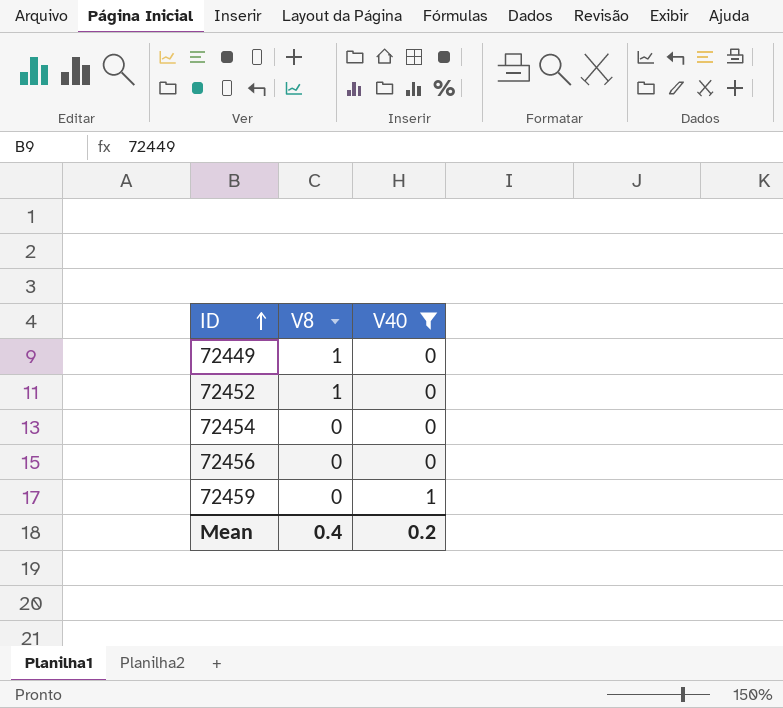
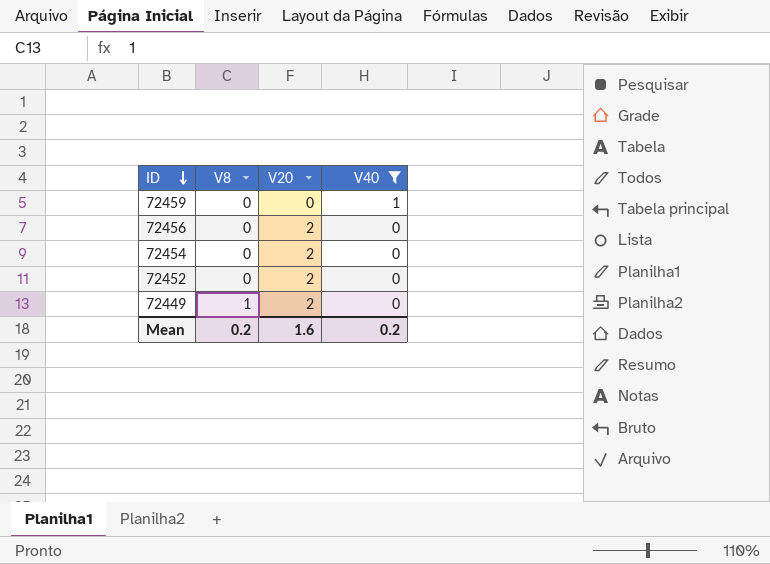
row order: ID ascending -> ID descending
column V20 | position: none -> 3
72452 | V8: 1 -> 0
Mean | V8: 0.4 -> 0.2

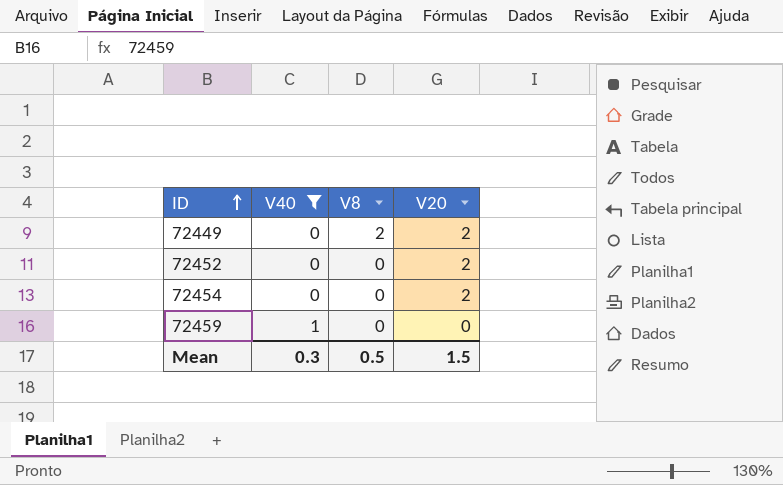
row order: ID descending -> ID ascending
column V40 | position: 4 -> 2
row 72456: 0 | 2 | 0 -> none
72449 | V8: 1 -> 2
Mean | V40: 0.2 -> 0.3
Mean | V8: 0.2 -> 0.5
Mean | V20: 1.6 -> 1.5

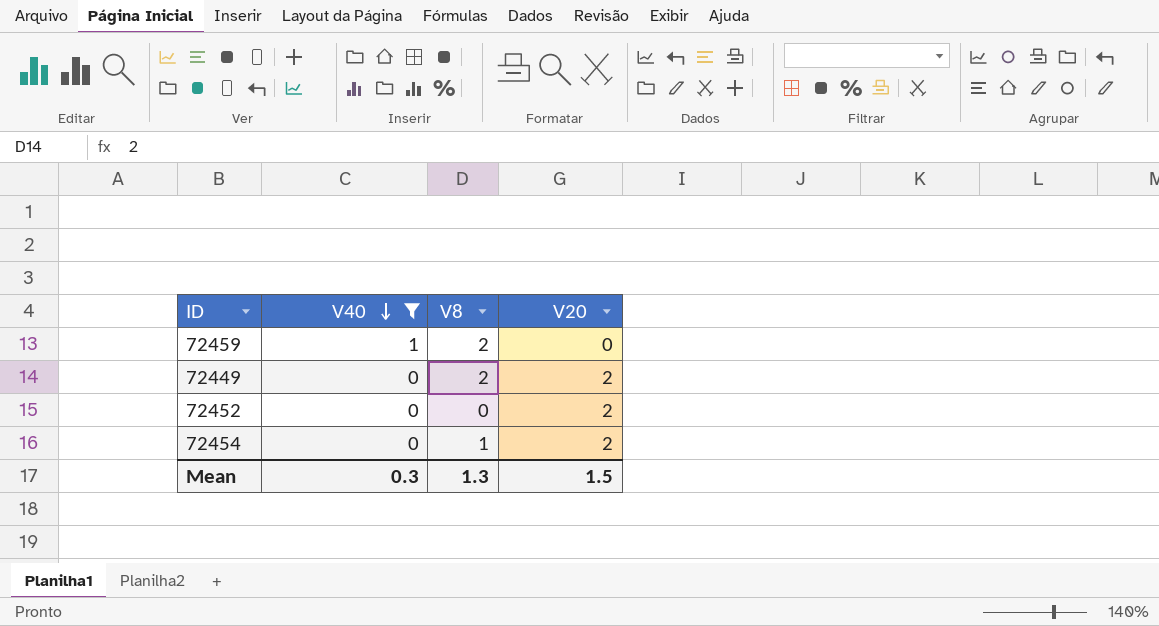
row order: ID ascending -> V40 descending
72459 | V8: 0 -> 2
72454 | V8: 0 -> 1
Mean | V8: 0.5 -> 1.3

